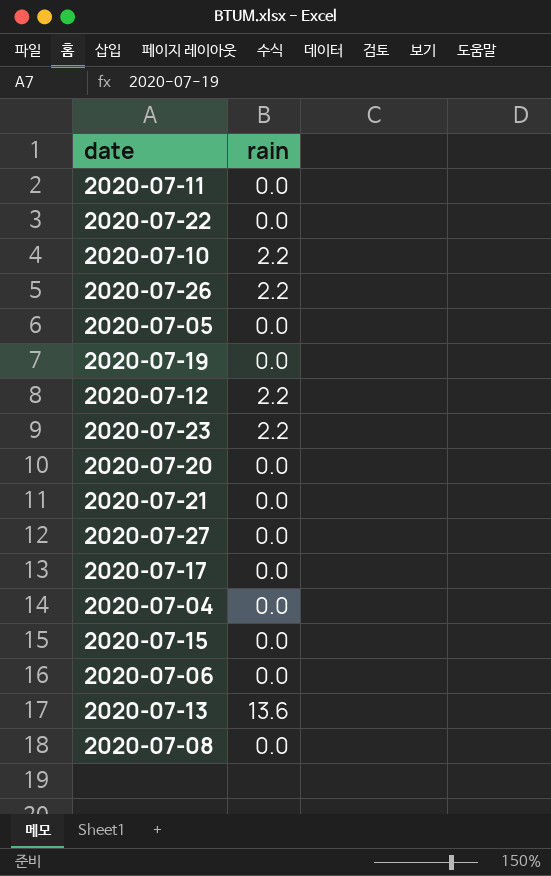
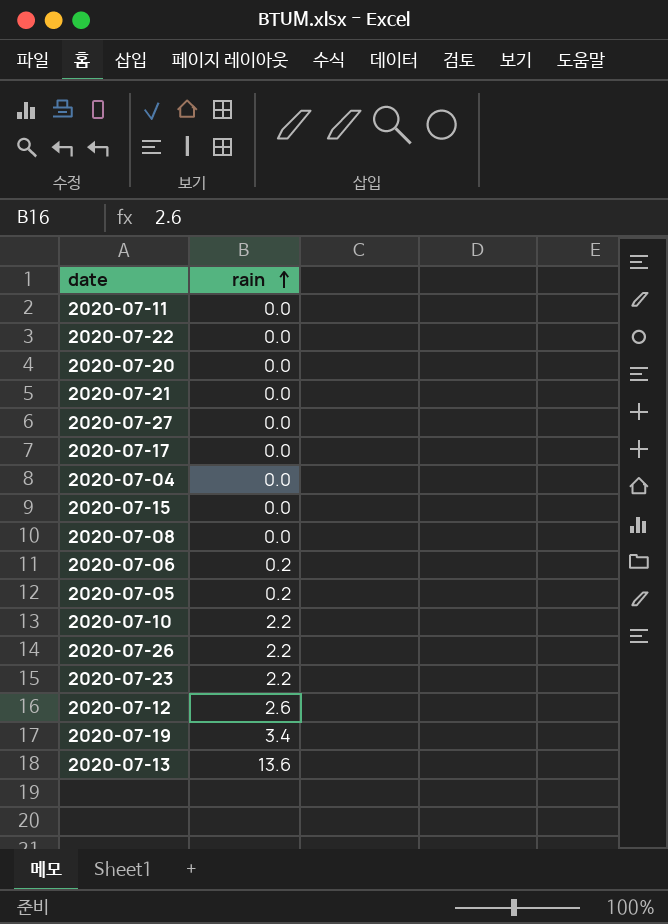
row order: none -> rain ascending
2020-07-06 | rain: 0.0 -> 0.2
2020-07-05 | rain: 0.0 -> 0.2
2020-07-12 | rain: 2.2 -> 2.6
2020-07-19 | rain: 0.0 -> 3.4

